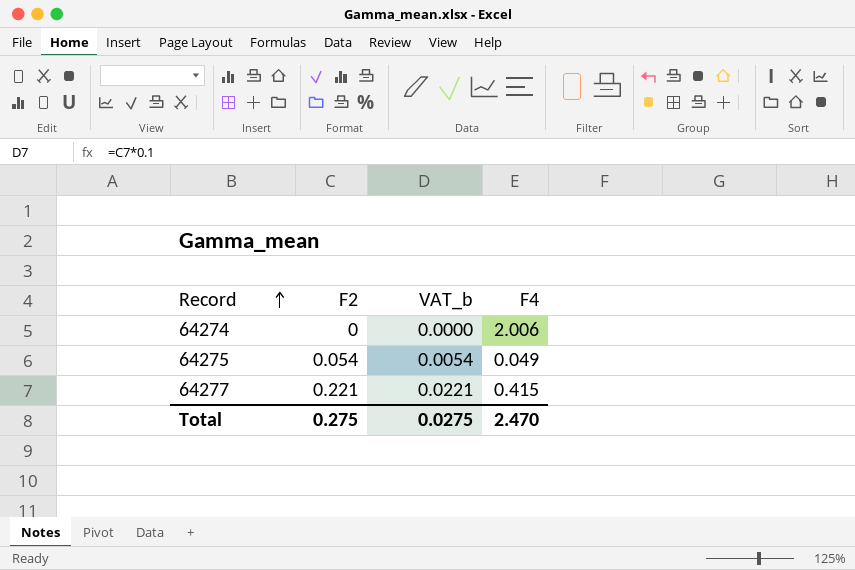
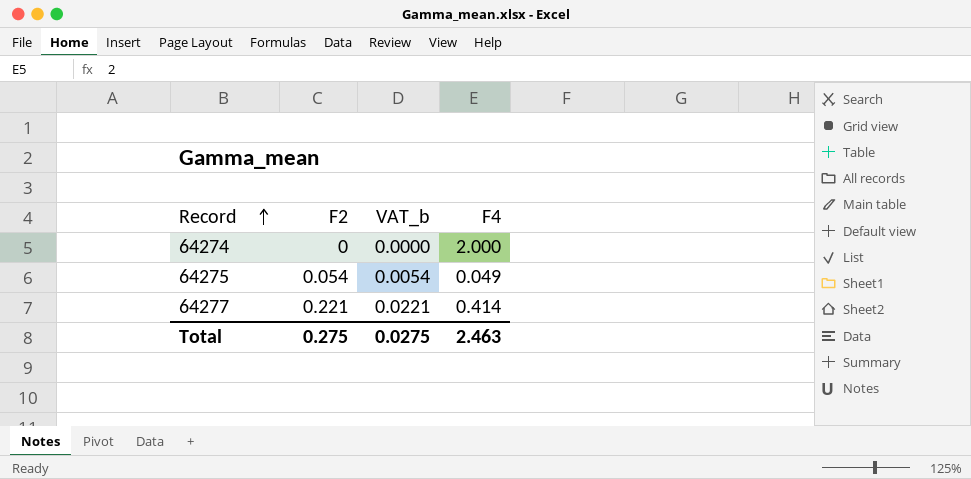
64274 | F4: 2.006 -> 2.000
64277 | F4: 0.415 -> 0.414
Total | F4: 2.470 -> 2.463

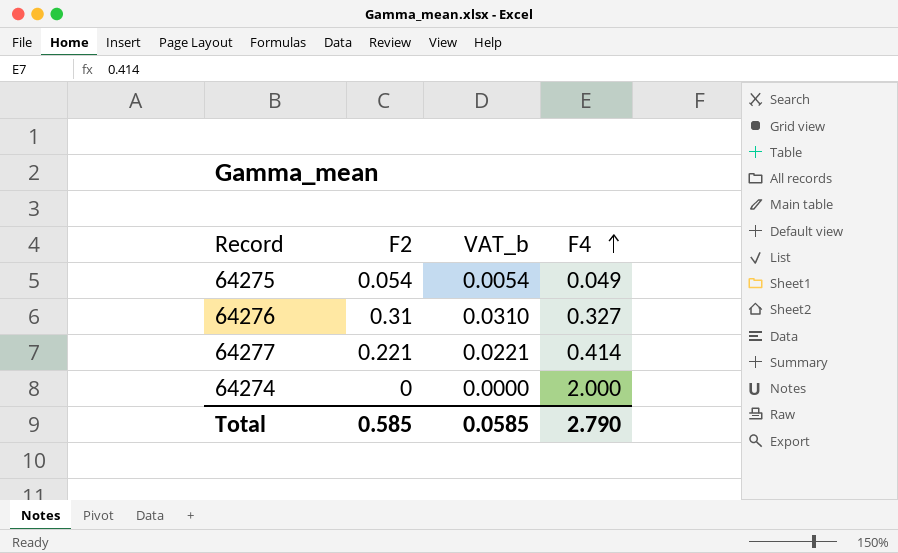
row order: Record ascending -> F4 ascending
row 64276: none -> 0.31 | 0.0310 | 0.327
Total | F2: 0.275 -> 0.585
Total | VAT_b: 0.0275 -> 0.0585
Total | F4: 2.463 -> 2.790

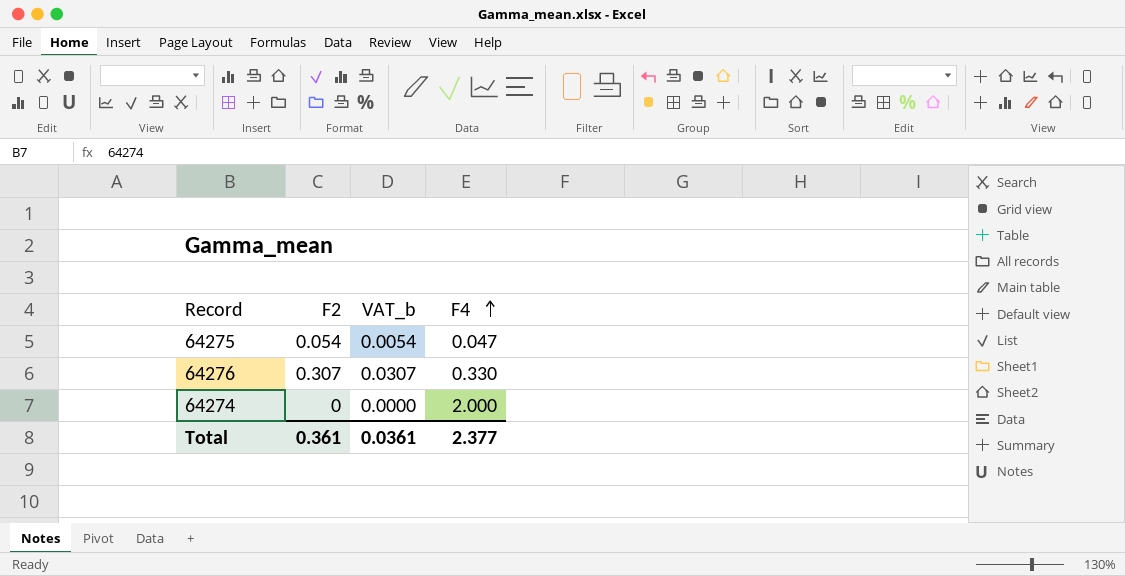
row 64277: 0.221 | 0.0221 | 0.414 -> none
64275 | F4: 0.049 -> 0.047
64276 | F2: 0.31 -> 0.307
64276 | VAT_b: 0.0310 -> 0.0307
64276 | F4: 0.327 -> 0.330
Total | F2: 0.585 -> 0.361
Total | VAT_b: 0.0585 -> 0.0361
Total | F4: 2.790 -> 2.377

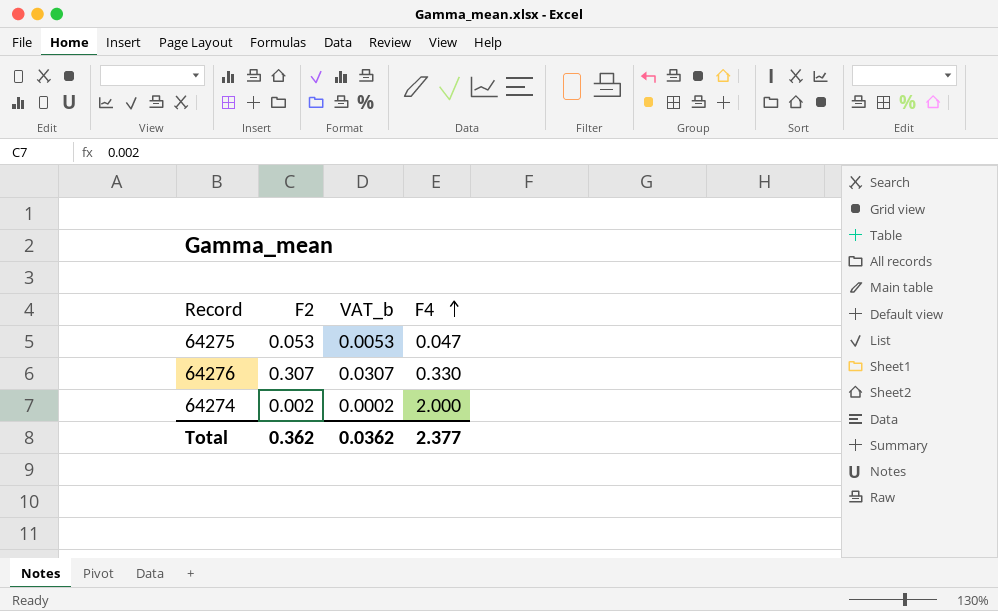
64275 | F2: 0.054 -> 0.053
64275 | VAT_b: 0.0054 -> 0.0053
64274 | F2: 0 -> 0.002
64274 | VAT_b: 0.0000 -> 0.0002
Total | F2: 0.361 -> 0.362
Total | VAT_b: 0.0361 -> 0.0362

